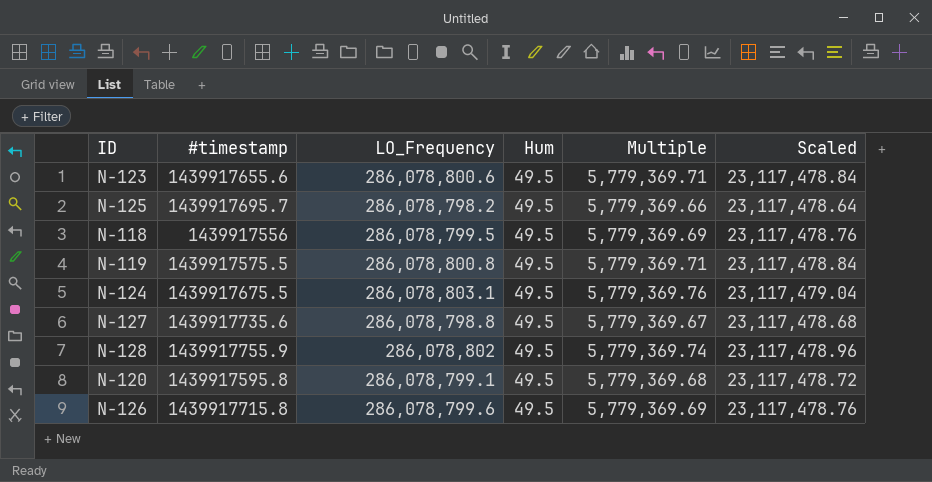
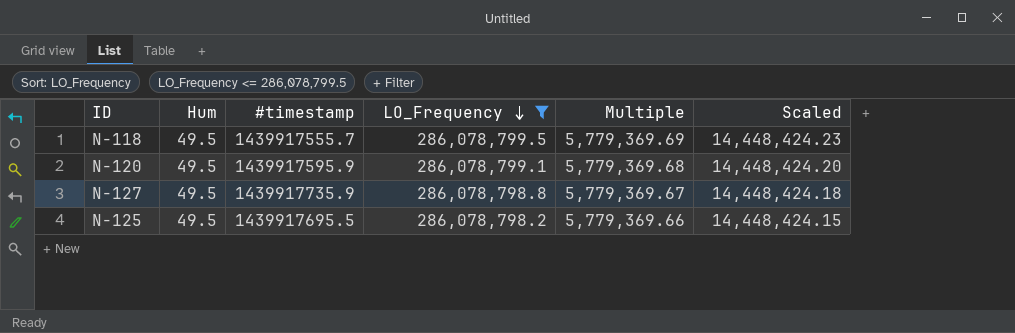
filter: none -> LO_Frequency <= 286,078,799.5
row order: none -> LO_Frequency descending
column Hum | position: 4 -> 2
column Scaled | formula: [Multiple] * 4 -> [Multiple] * 2.5
N-118 | #timestamp: 1439917556 -> 1439917555.7
N-120 | #timestamp: 1439917595.8 -> 1439917595.9
N-127 | #timestamp: 1439917735.6 -> 1439917735.9
N-125 | #timestamp: 1439917695.7 -> 1439917695.5

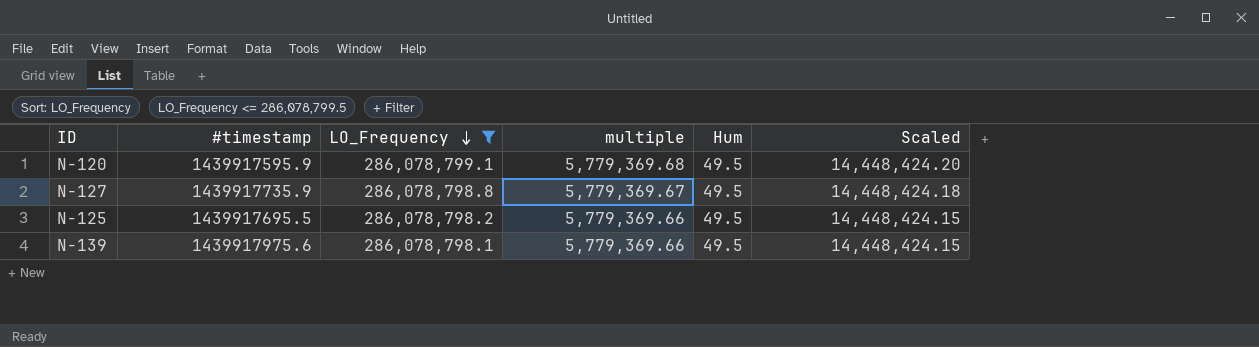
column name: Multiple -> multiple
column Hum | position: 2 -> 5
row N-118: 49.5 | 1439917555.7 | 286,078,799.5 | 5,779,369.69 | 14,448,424.23 -> none
row N-139: none -> 1439917975.6 | 286,078,798.1 | 5,779,369.66 | 49.5 | 14,448,424.15

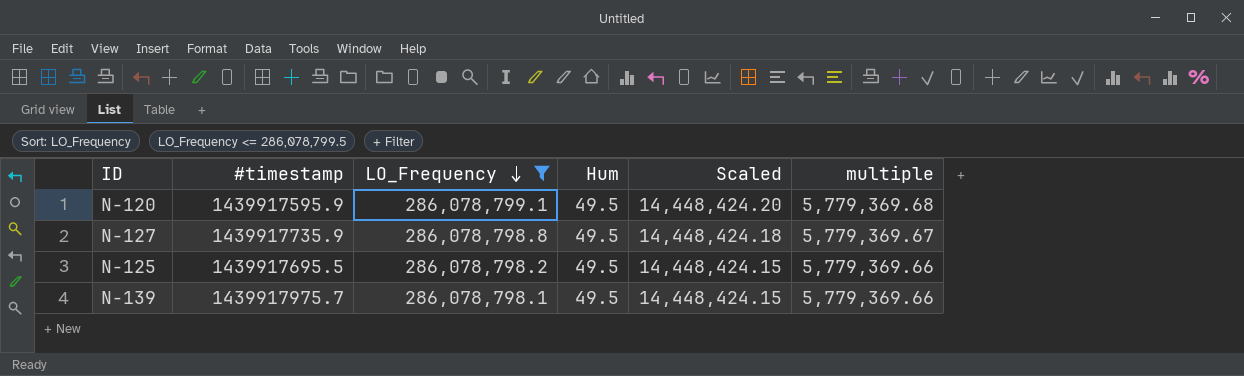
column multiple | position: 4 -> 6
N-139 | #timestamp: 1439917975.6 -> 1439917975.7

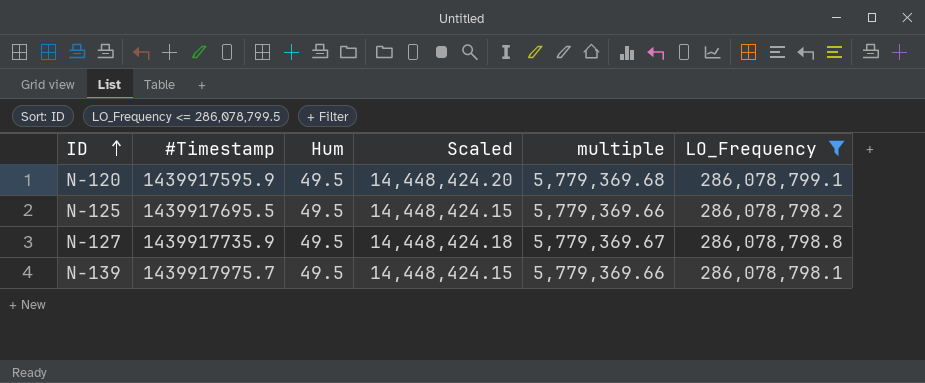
row order: LO_Frequency descending -> ID ascending
column name: #timestamp -> #Timestamp
column LO_Frequency | position: 3 -> 6

